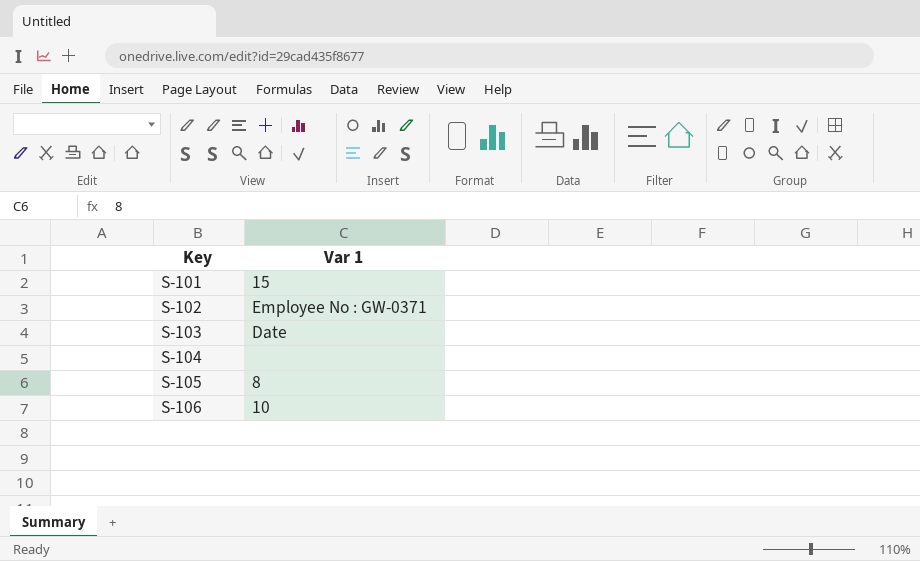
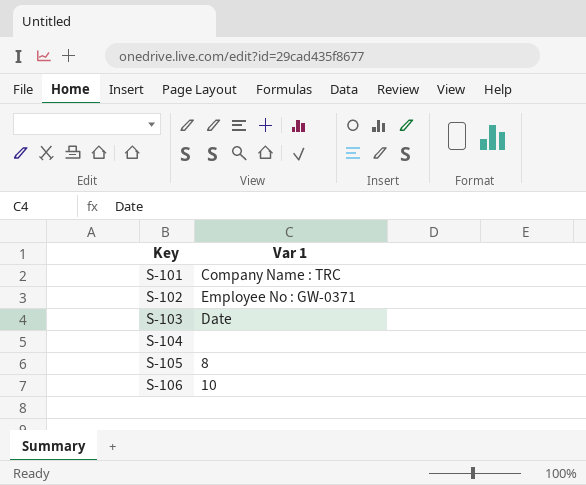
S-101 | Var 1: 15 -> Company Name : TRC

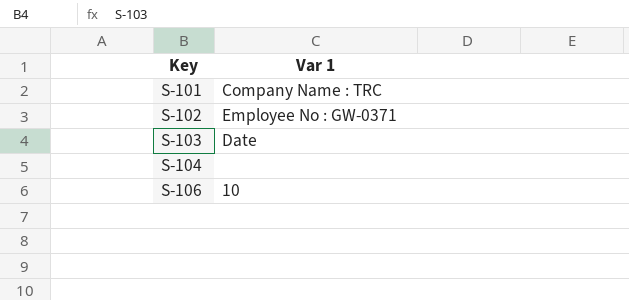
row S-105: 8 -> none

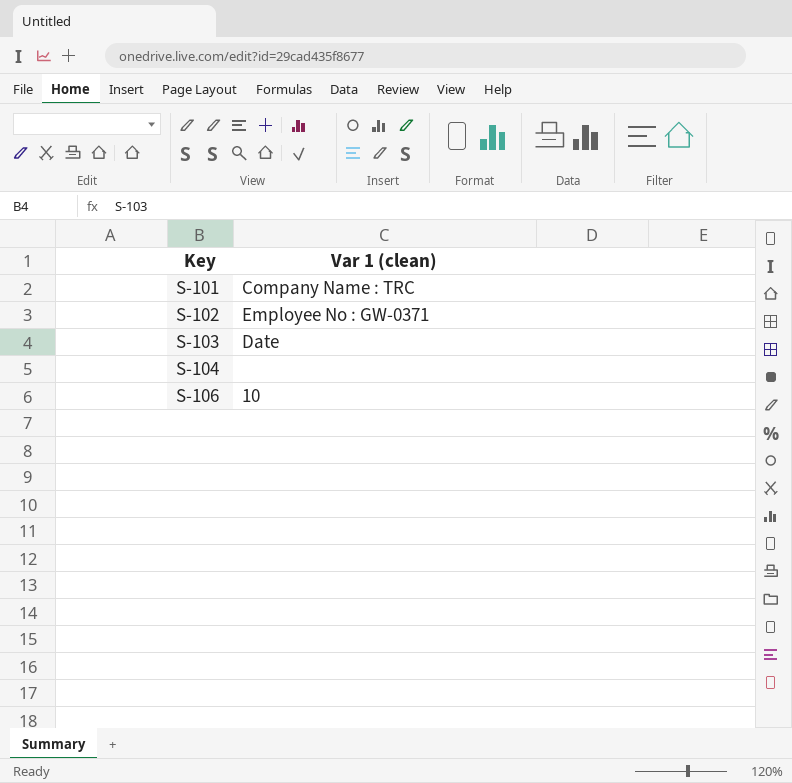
column name: Var 1 -> Var 1 (clean)

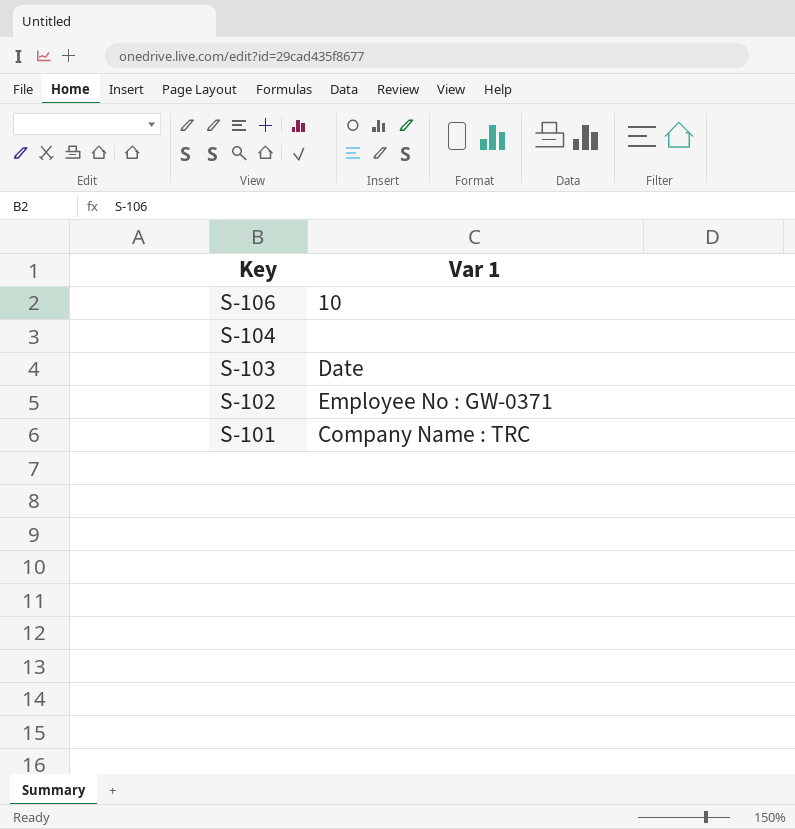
row order: Key ascending -> Key descending
column name: Var 1 (clean) -> Var 1

